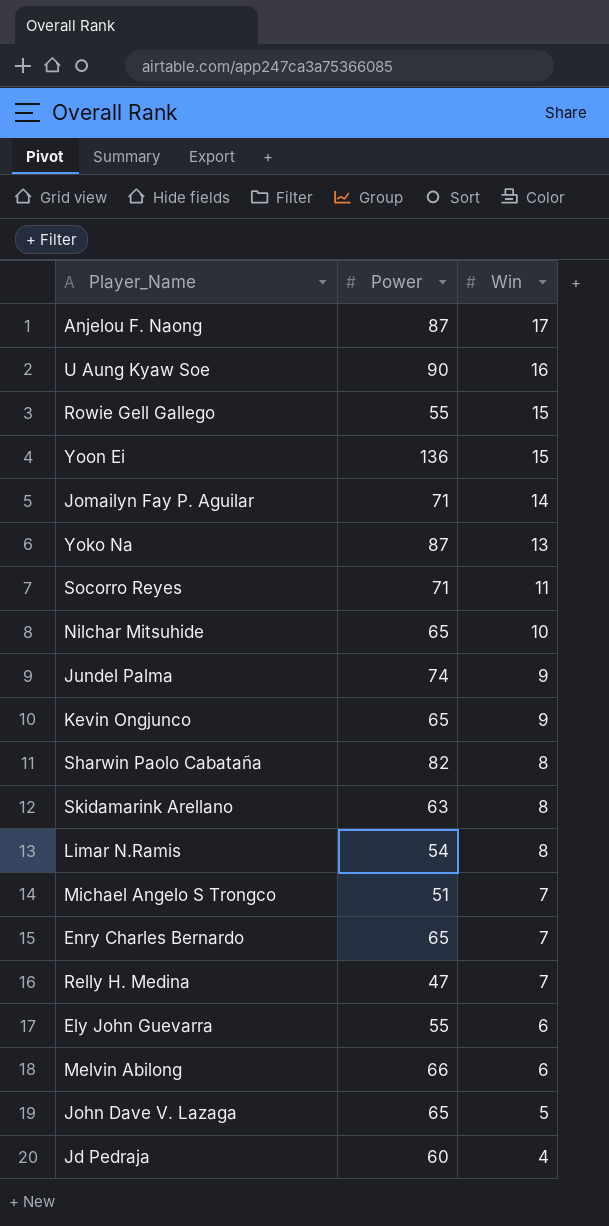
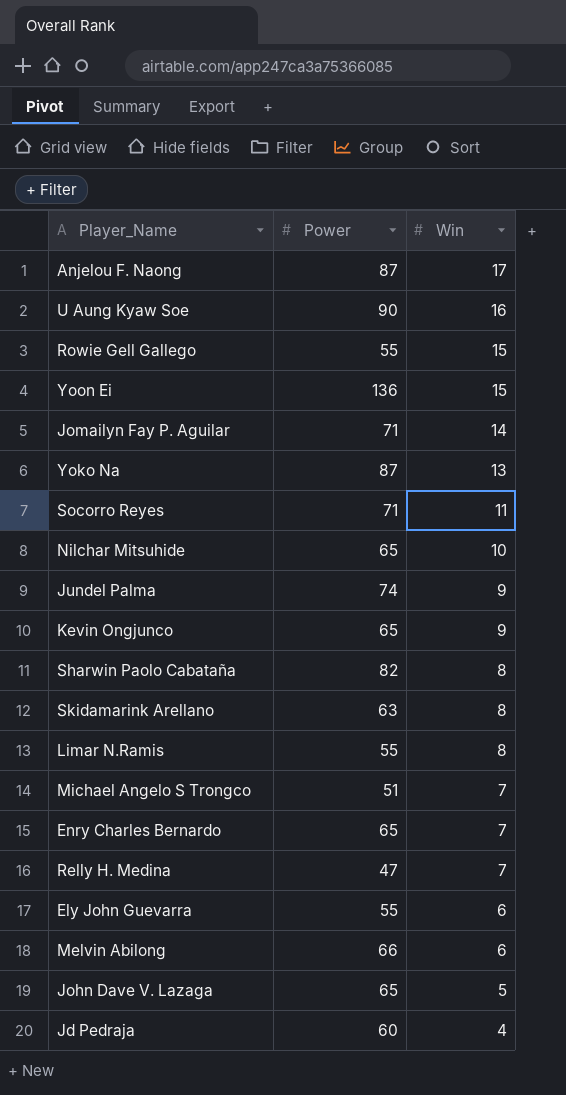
Limar N.Ramis | Power: 54 -> 55

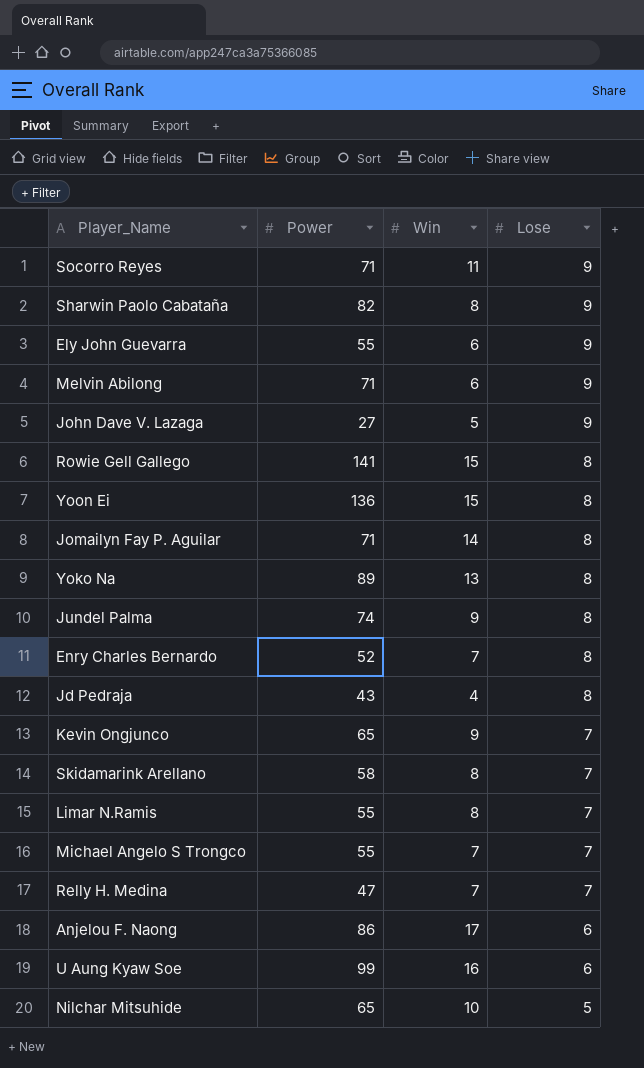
row order: Win descending -> Lose descending
column Lose | position: none -> 4
Melvin Abilong | Power: 66 -> 71
John Dave V. Lazaga | Power: 65 -> 27
Rowie Gell Gallego | Power: 55 -> 141
Yoko Na | Power: 87 -> 89
Enry Charles Bernardo | Power: 65 -> 52
Jd Pedraja | Power: 60 -> 43
Skidamarink Arellano | Power: 63 -> 58
Michael Angelo S Trongco | Power: 51 -> 55
Anjelou F. Naong | Power: 87 -> 86
U Aung Kyaw Soe | Power: 90 -> 99

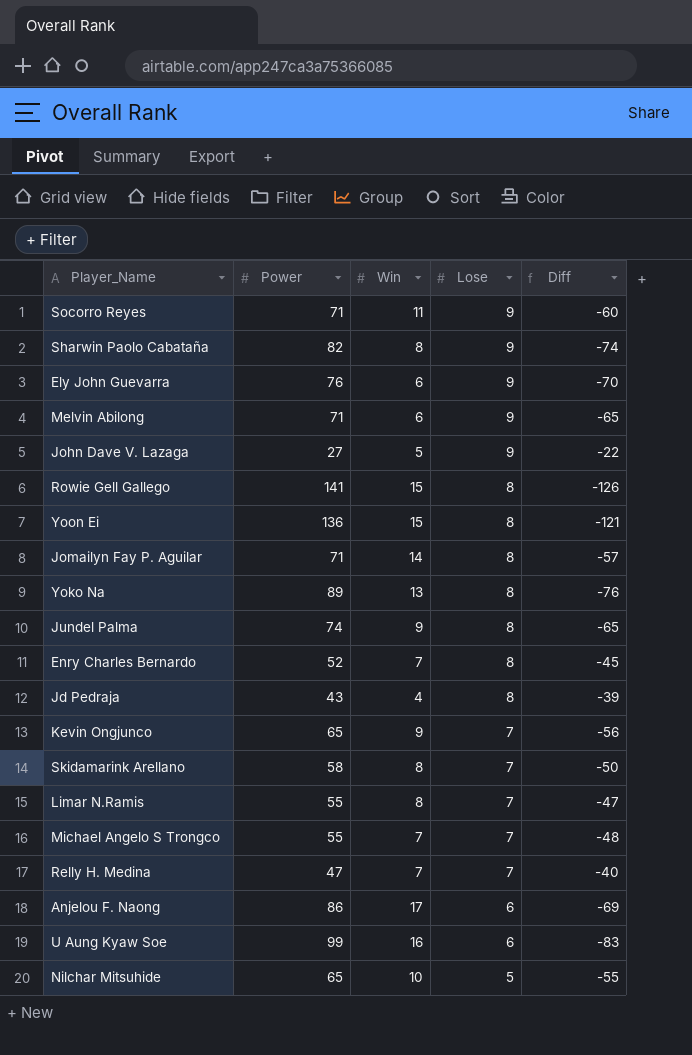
column Diff | formula: none -> [Win] - [Power]
Ely John Guevarra | Power: 55 -> 76

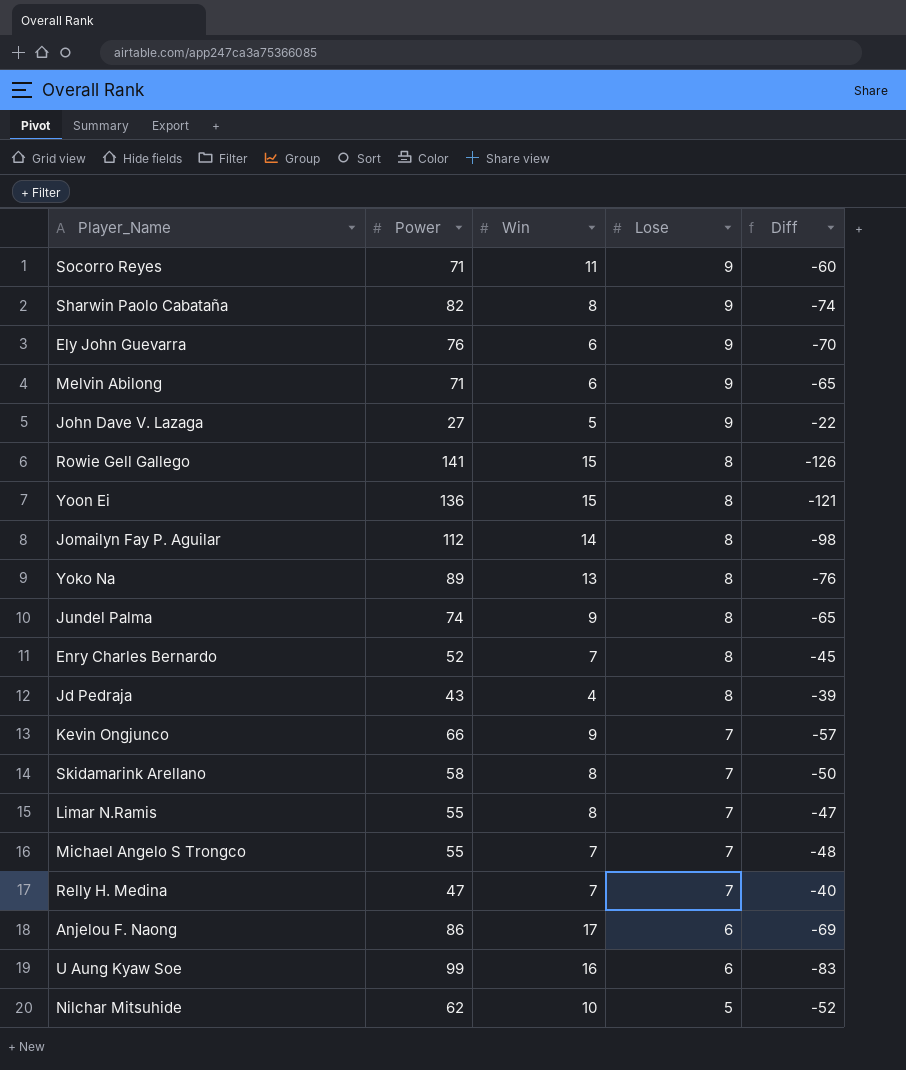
Jomailyn Fay P. Aguilar | Power: 71 -> 112
Jomailyn Fay P. Aguilar | Diff: -57 -> -98
Kevin Ongjunco | Power: 65 -> 66
Kevin Ongjunco | Diff: -56 -> -57
Nilchar Mitsuhide | Power: 65 -> 62
Nilchar Mitsuhide | Diff: -55 -> -52

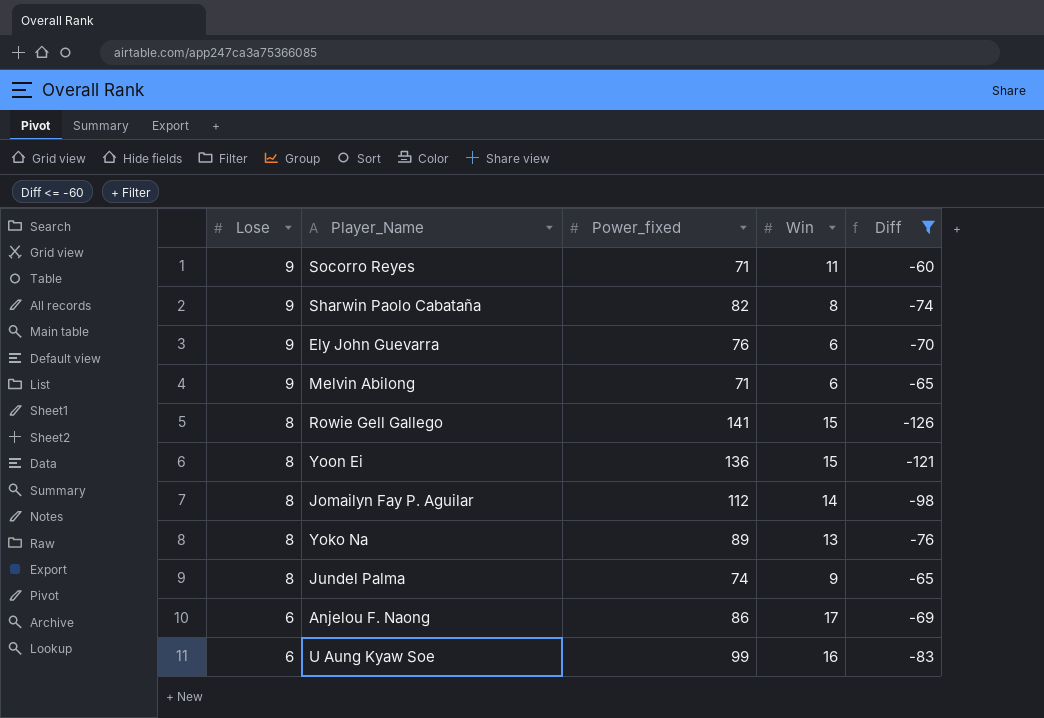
filter: none -> Diff <= -60
column Lose | position: 4 -> 1
column name: Power -> Power_fixed

